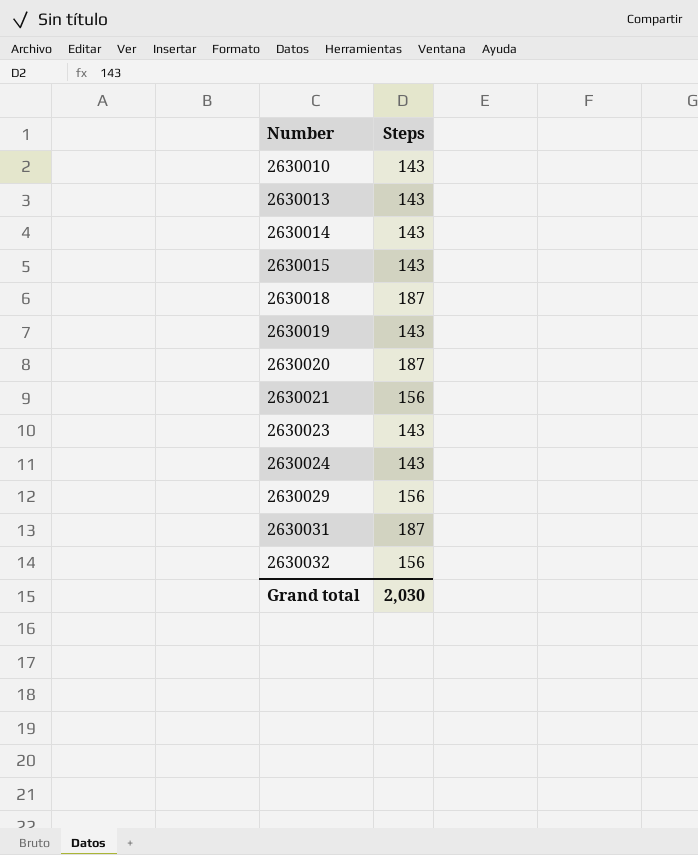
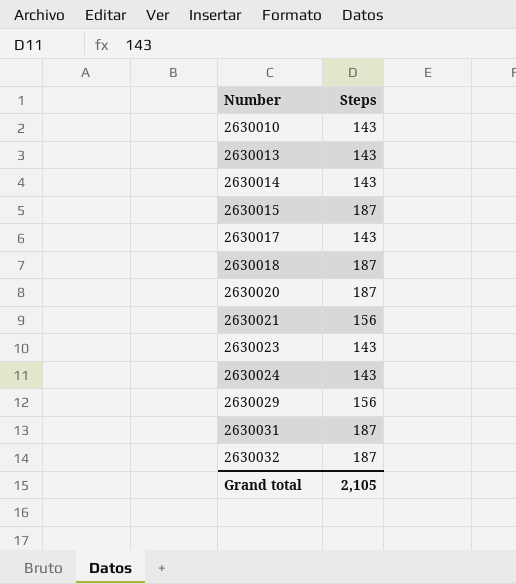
row 2630019: 143 -> none
2630015 | Steps: 143 -> 187
row 2630017: none -> 143
2630032 | Steps: 156 -> 187
Grand total | Steps: 2,030 -> 2,105

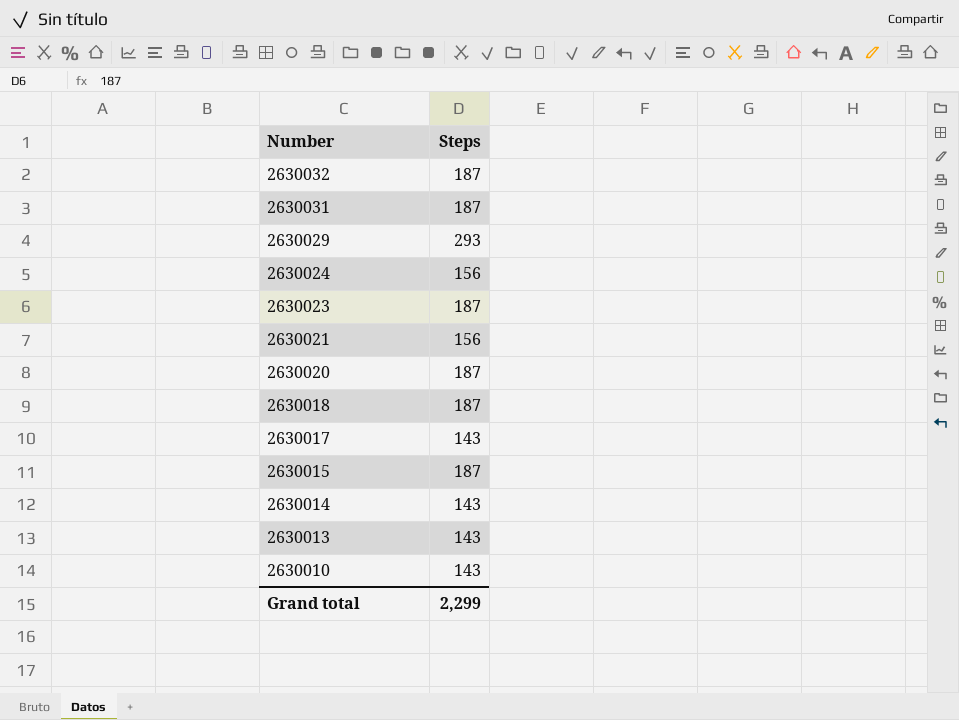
row order: Number ascending -> Number descending
2630029 | Steps: 156 -> 293
2630024 | Steps: 143 -> 156
2630023 | Steps: 143 -> 187
Grand total | Steps: 2,105 -> 2,299

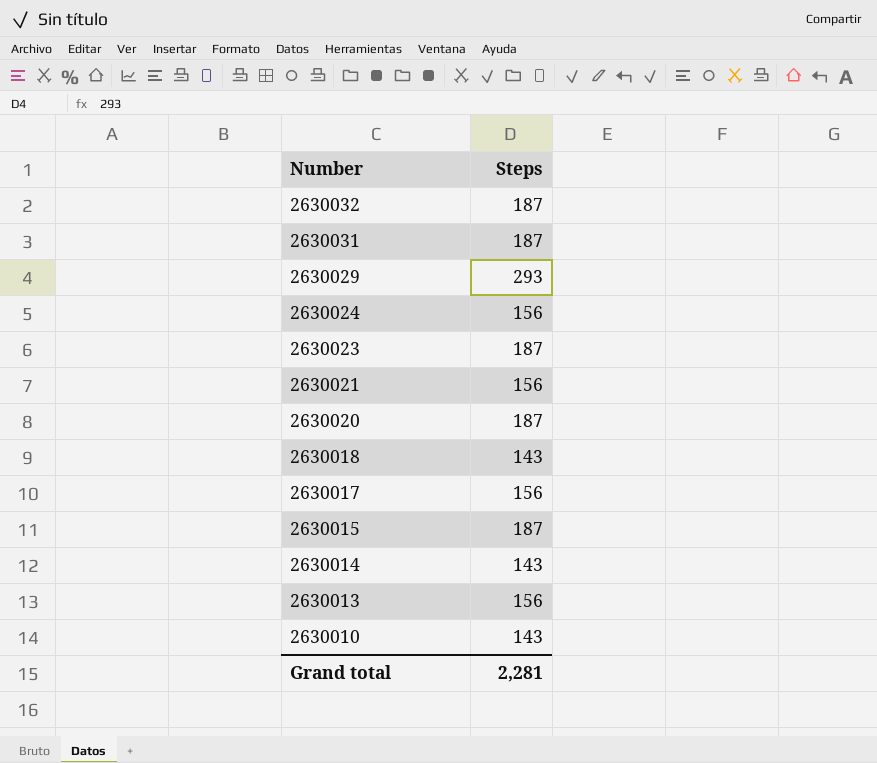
2630018 | Steps: 187 -> 143
2630017 | Steps: 143 -> 156
2630013 | Steps: 143 -> 156
Grand total | Steps: 2,299 -> 2,281

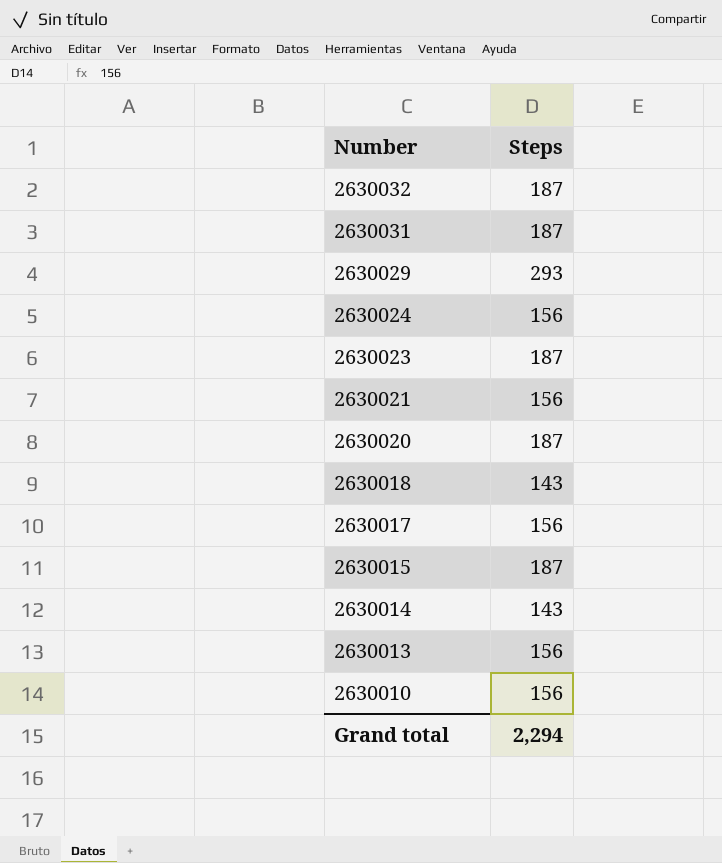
2630010 | Steps: 143 -> 156
Grand total | Steps: 2,281 -> 2,294

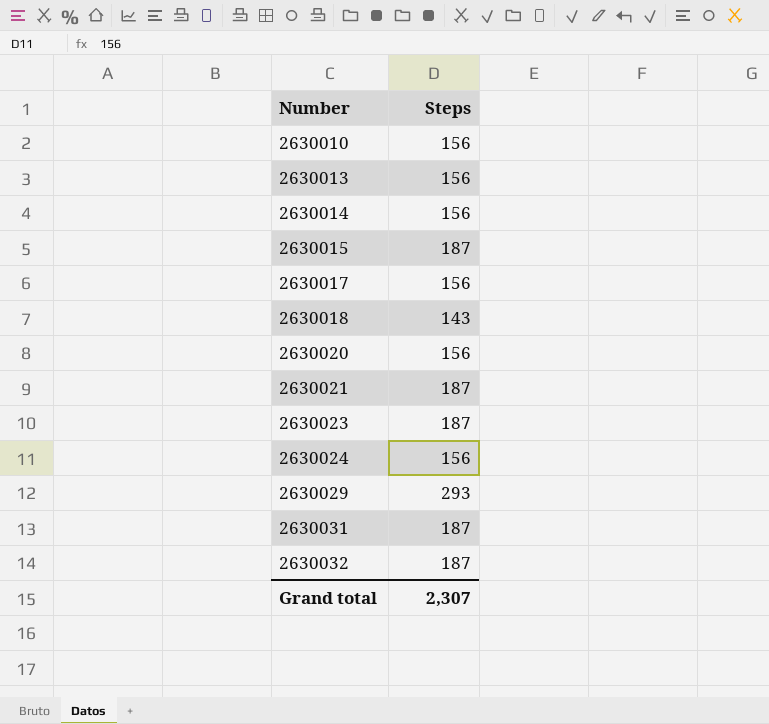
row order: Number descending -> Number ascending
2630014 | Steps: 143 -> 156
2630020 | Steps: 187 -> 156
2630021 | Steps: 156 -> 187
Grand total | Steps: 2,294 -> 2,307

